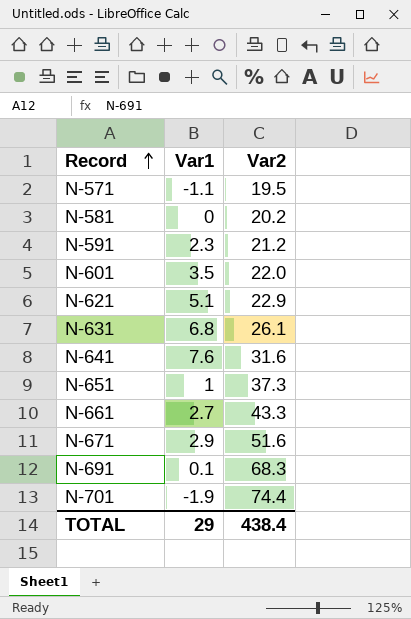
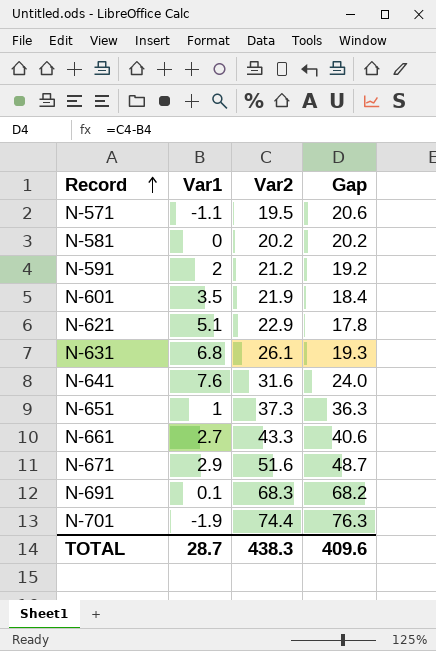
column Gap | formula: none -> [Var2] - [Var1]
N-591 | Var1: 2.3 -> 2
N-601 | Var2: 22.0 -> 21.9
TOTAL | Var1: 29 -> 28.7
TOTAL | Var2: 438.4 -> 438.3

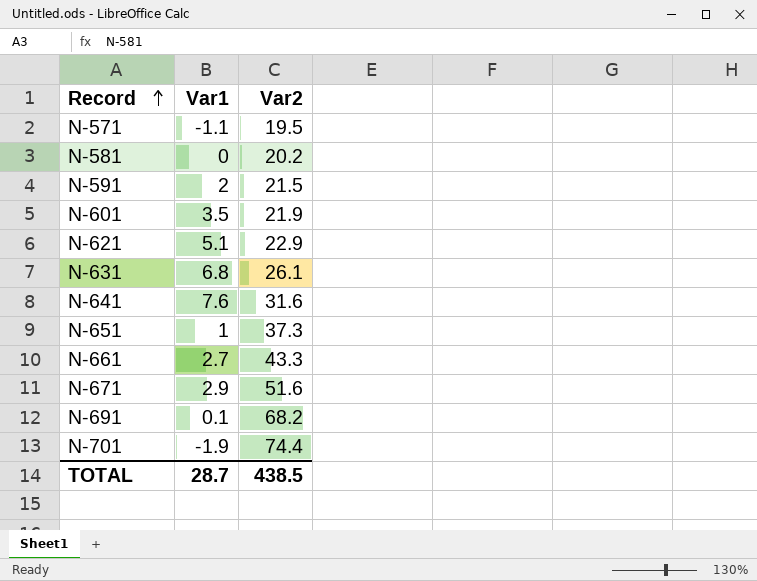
column Gap | formula: [Var2] - [Var1] -> none
N-591 | Var2: 21.2 -> 21.5
N-691 | Var2: 68.3 -> 68.2
TOTAL | Var2: 438.3 -> 438.5

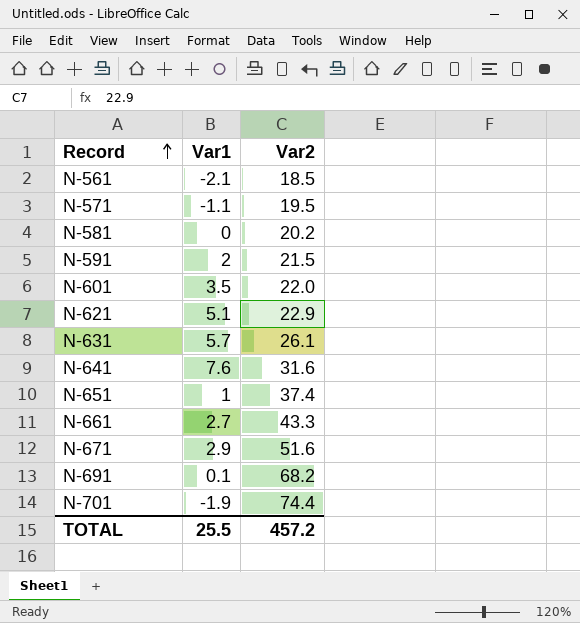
row N-561: none -> -2.1 | 18.5
N-601 | Var2: 21.9 -> 22.0
N-631 | Var1: 6.8 -> 5.7
N-651 | Var2: 37.3 -> 37.4
TOTAL | Var1: 28.7 -> 25.5
TOTAL | Var2: 438.5 -> 457.2

